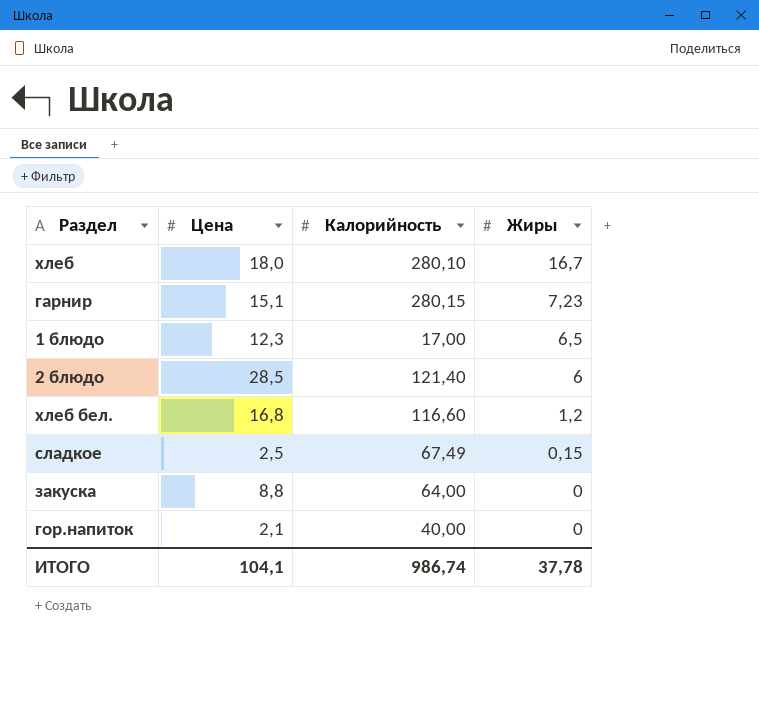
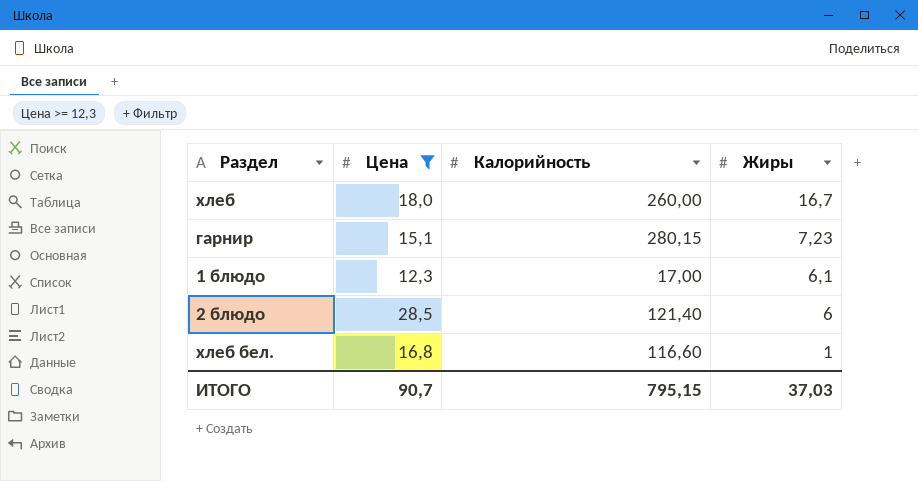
filter: none -> Цена >= 12,3
хлеб | Калорийность: 280,10 -> 260,00
1 блюдо | Жиры: 6,5 -> 6,1
хлеб бел. | Жиры: 1,2 -> 1
ИТОГО | Цена: 104,1 -> 90,7
ИТОГО | Калорийность: 986,74 -> 795,15
ИТОГО | Жиры: 37,78 -> 37,03

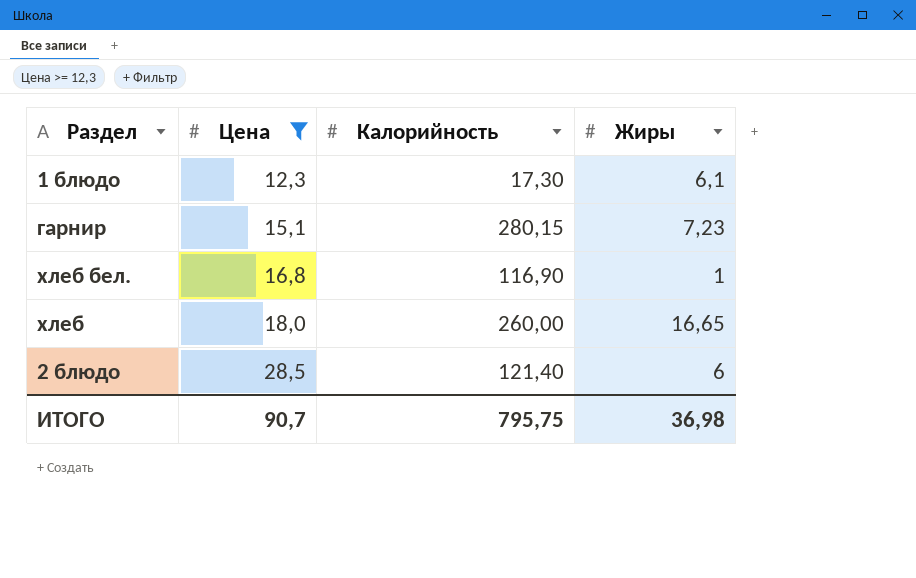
row order: Жиры descending -> Цена ascending
1 блюдо | Калорийность: 17,00 -> 17,30
хлеб бел. | Калорийность: 116,60 -> 116,90
хлеб | Жиры: 16,7 -> 16,65
ИТОГО | Калорийность: 795,15 -> 795,75
ИТОГО | Жиры: 37,03 -> 36,98

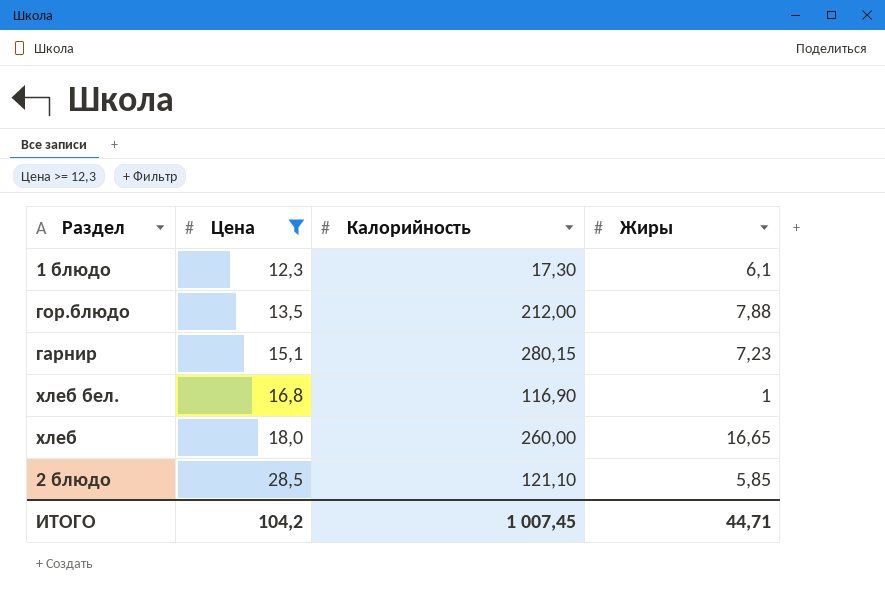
row гор.блюдо: none -> 13,5 | 212,00 | 7,88
2 блюдо | Калорийность: 121,40 -> 121,10
2 блюдо | Жиры: 6 -> 5,85
ИТОГО | Цена: 90,7 -> 104,2
ИТОГО | Калорийность: 795,75 -> 1 007,45
ИТОГО | Жиры: 36,98 -> 44,71

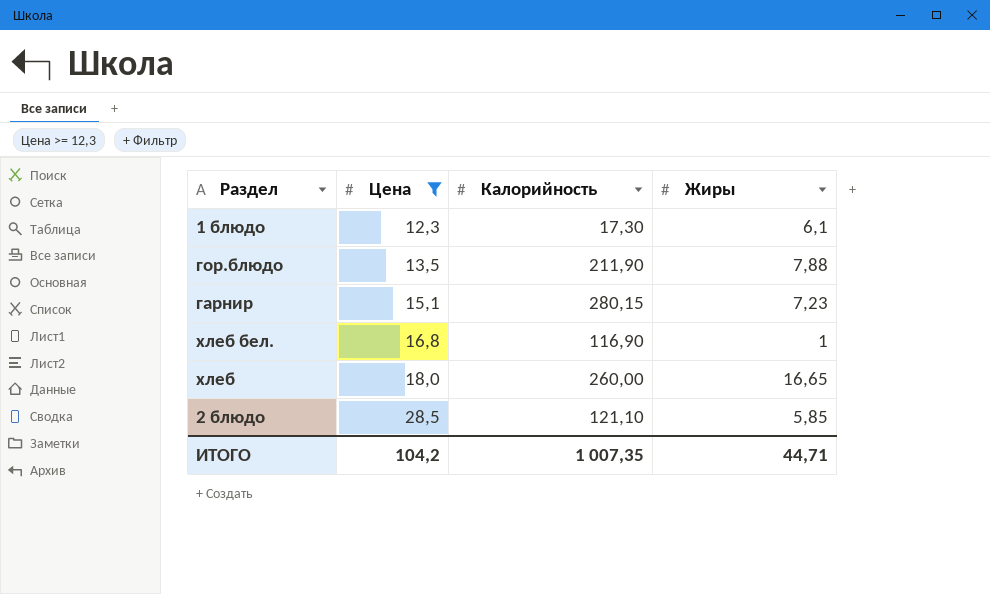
гор.блюдо | Калорийность: 212,00 -> 211,90
ИТОГО | Калорийность: 1 007,45 -> 1 007,35

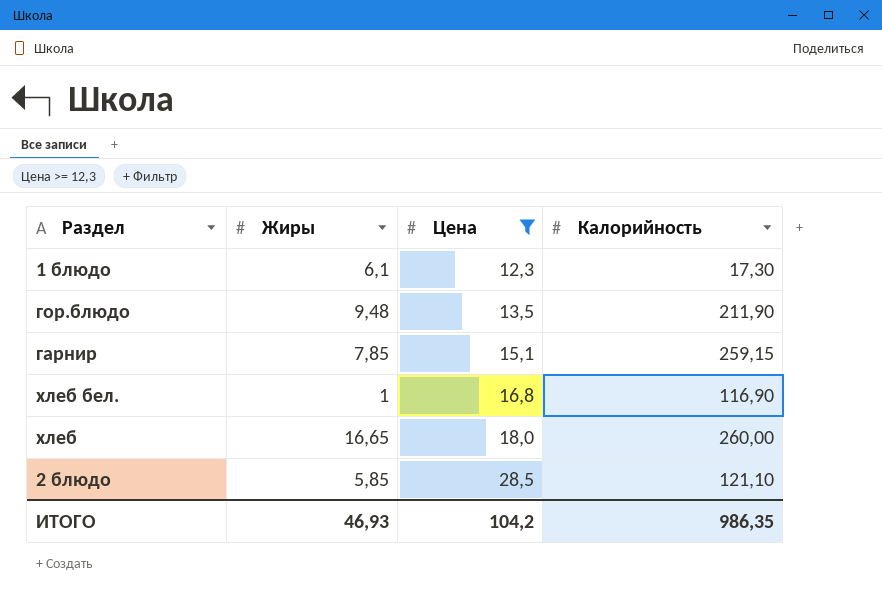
column Жиры | position: 4 -> 2
гор.блюдо | Жиры: 7,88 -> 9,48
гарнир | Жиры: 7,23 -> 7,85
гарнир | Калорийность: 280,15 -> 259,15
ИТОГО | Жиры: 44,71 -> 46,93
ИТОГО | Калорийность: 1 007,35 -> 986,35

